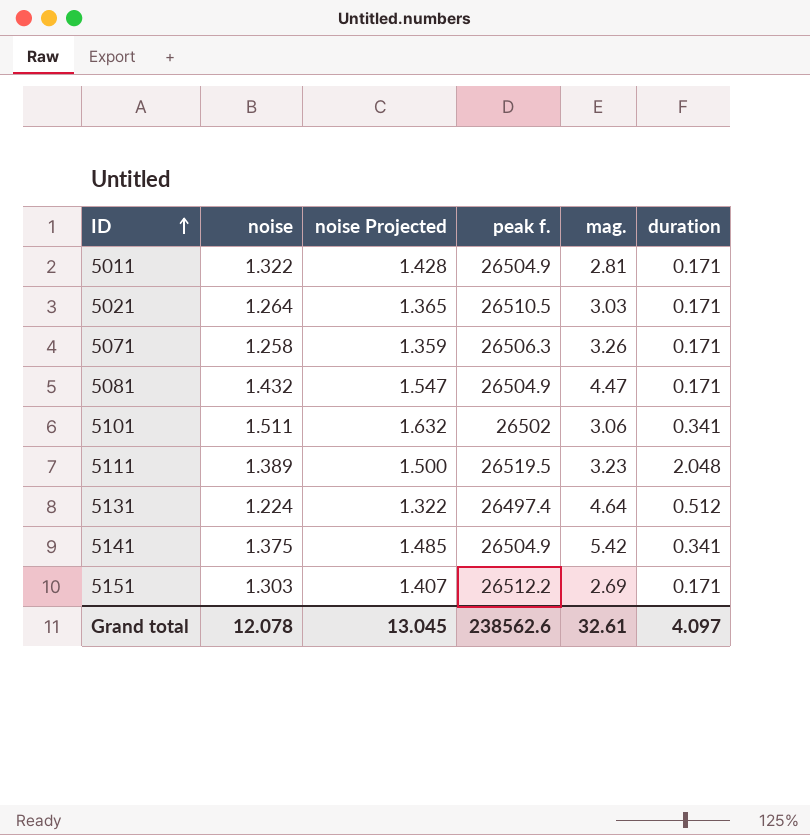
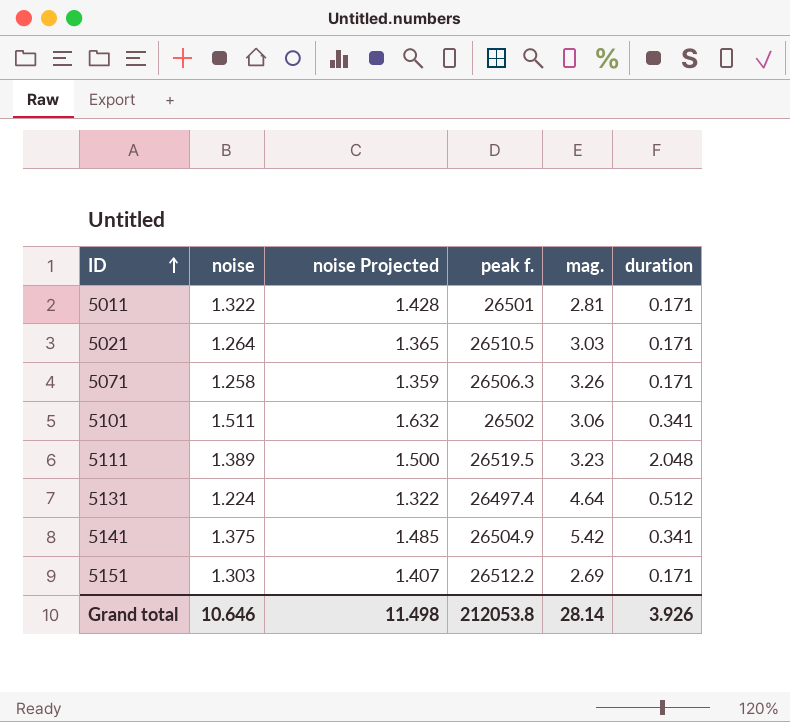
row 5081: 1.432 | 1.547 | 26504.9 | 4.47 | 0.171 -> none
5011 | peak f.: 26504.9 -> 26501
Grand total | noise: 12.078 -> 10.646
Grand total | noise Projected: 13.045 -> 11.498
Grand total | peak f.: 238562.6 -> 212053.8
Grand total | mag.: 32.61 -> 28.14
Grand total | duration: 4.097 -> 3.926

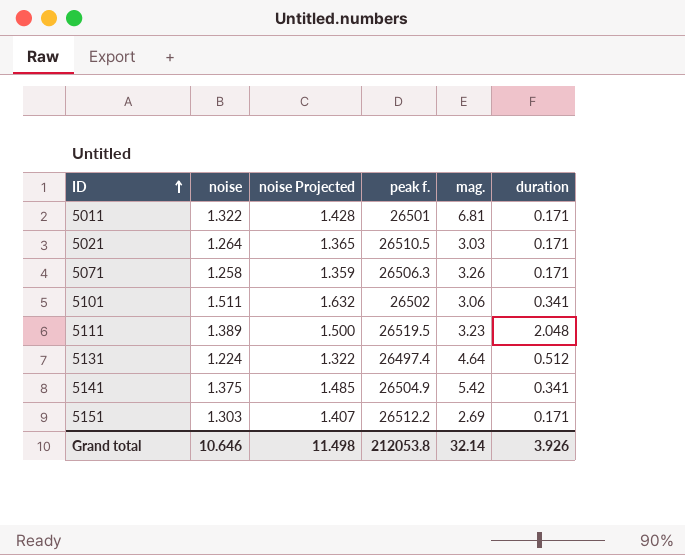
5011 | mag.: 2.81 -> 6.81
Grand total | mag.: 28.14 -> 32.14

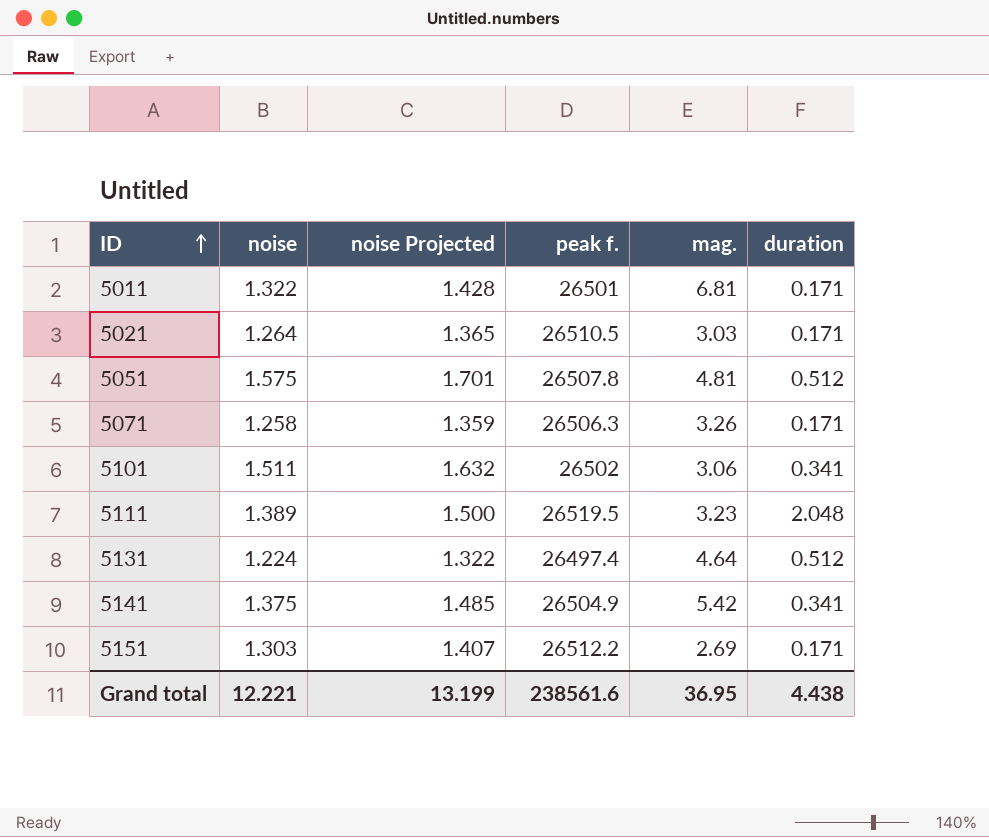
row 5051: none -> 1.575 | 1.701 | 26507.8 | 4.81 | 0.512
Grand total | noise: 10.646 -> 12.221
Grand total | noise Projected: 11.498 -> 13.199
Grand total | peak f.: 212053.8 -> 238561.6
Grand total | mag.: 32.14 -> 36.95
Grand total | duration: 3.926 -> 4.438

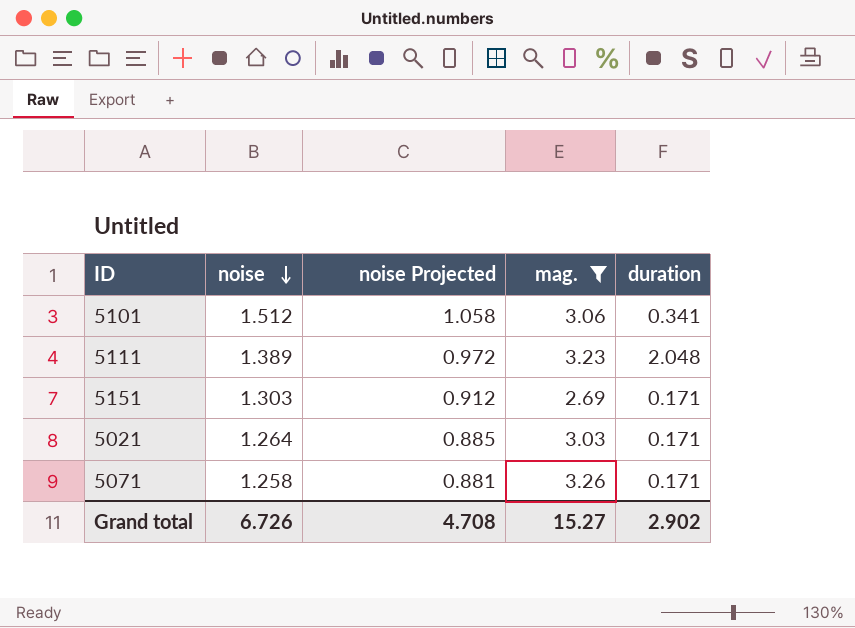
filter: none -> mag. <= 3.26
row order: ID ascending -> noise descending
column peak f. | position: 4 -> none
column noise Projected | formula: [noise] * 1.08 -> [noise] * 0.7
5101 | noise: 1.511 -> 1.512
Grand total | noise: 12.221 -> 6.726
Grand total | noise Projected: 13.199 -> 4.708
Grand total | mag.: 36.95 -> 15.27
Grand total | duration: 4.438 -> 2.902

